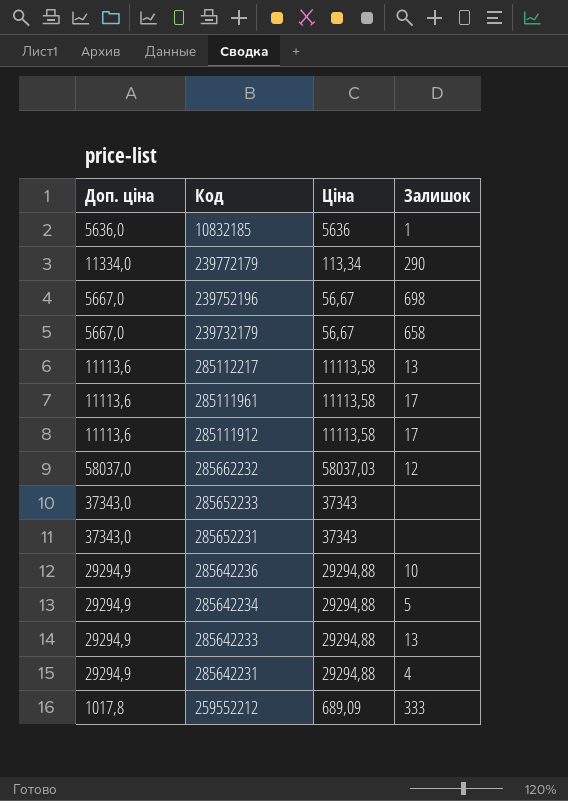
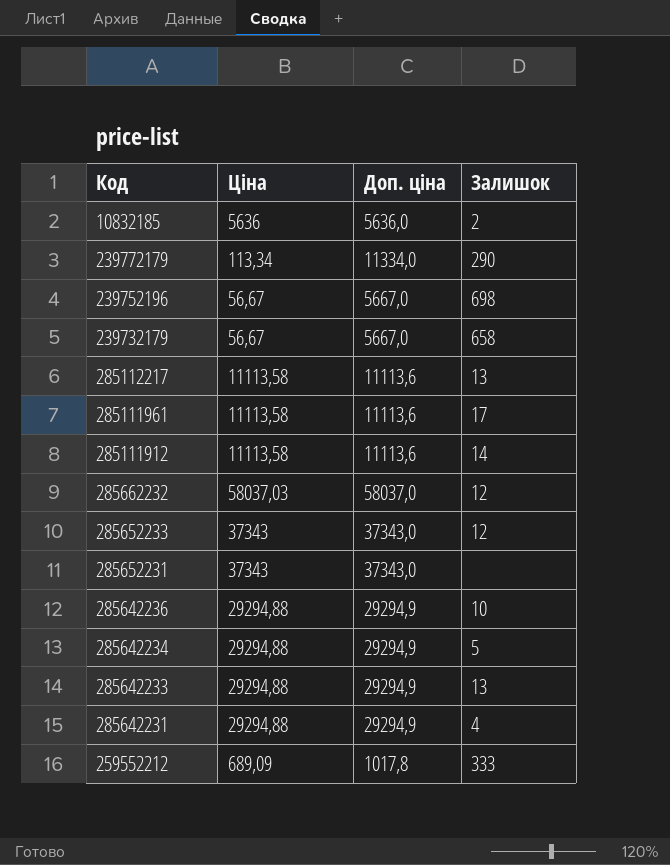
column Доп. ціна | position: 1 -> 3
10832185 | Залишок: 1 -> 2
285111912 | Залишок: 17 -> 14
285652233 | Залишок: none -> 12

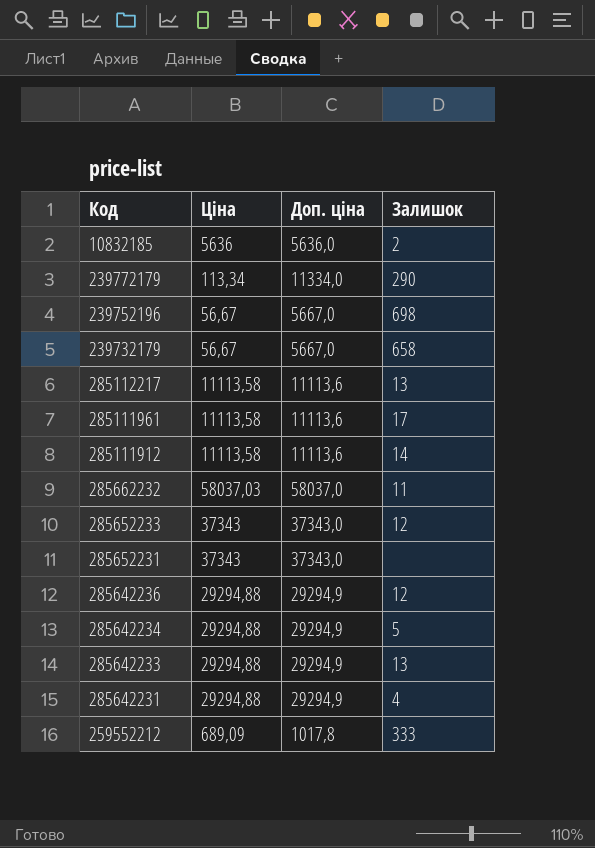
285662232 | Залишок: 12 -> 11
285642236 | Залишок: 10 -> 12

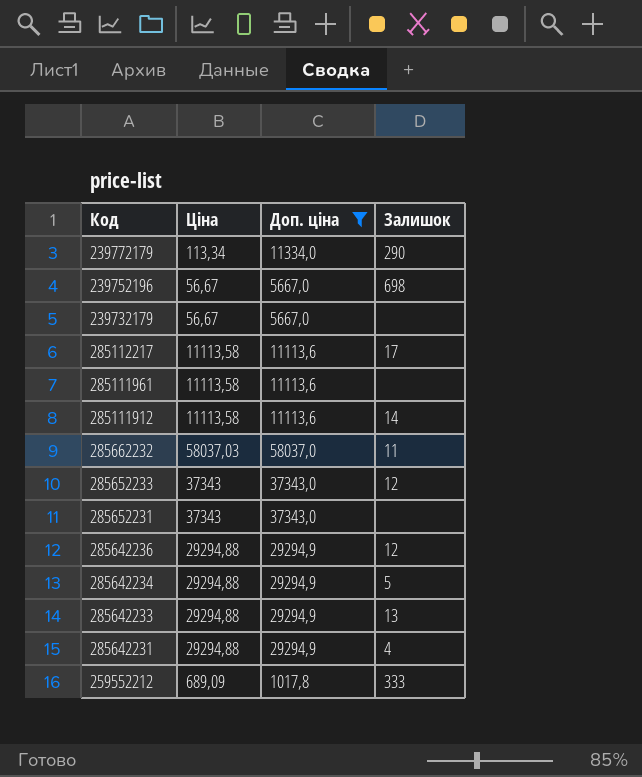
filter: none -> Доп. ціна != 5636,0
239732179 | Залишок: 658 -> none
285112217 | Залишок: 13 -> 17
285111961 | Залишок: 17 -> none

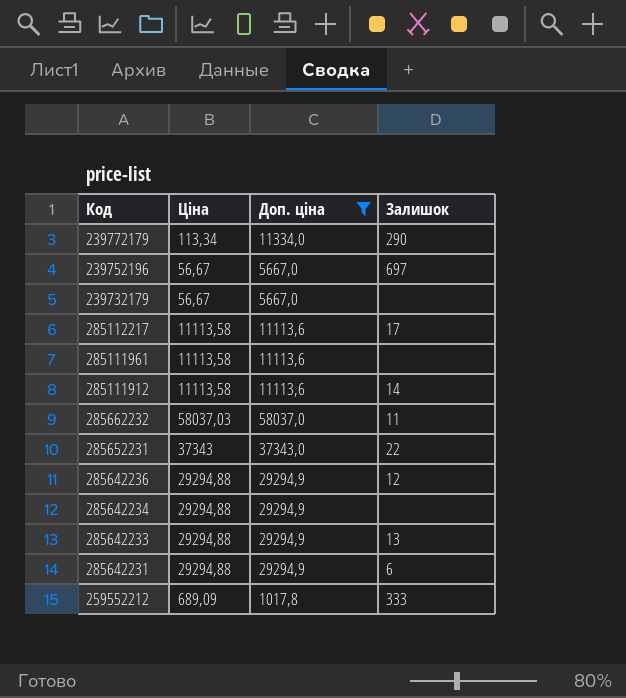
row 285652233: 37343 | 37343,0 | 12 -> none
239752196 | Залишок: 698 -> 697
285652231 | Залишок: none -> 22
285642234 | Залишок: 5 -> none
285642231 | Залишок: 4 -> 6

